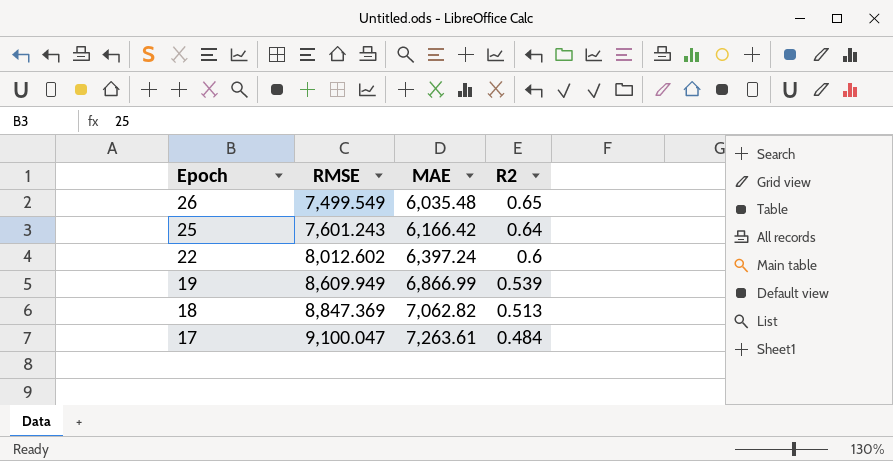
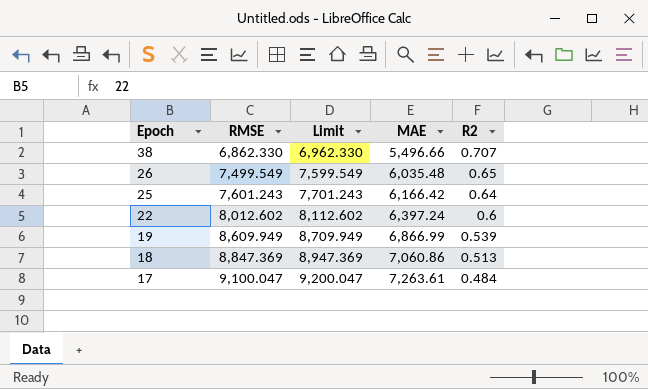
column Limit | formula: none -> [RMSE] + 100
row 38: none -> 6,862.330 | 6,962.330 | 5,496.66 | 0.707
18 | MAE: 7,062.82 -> 7,060.86

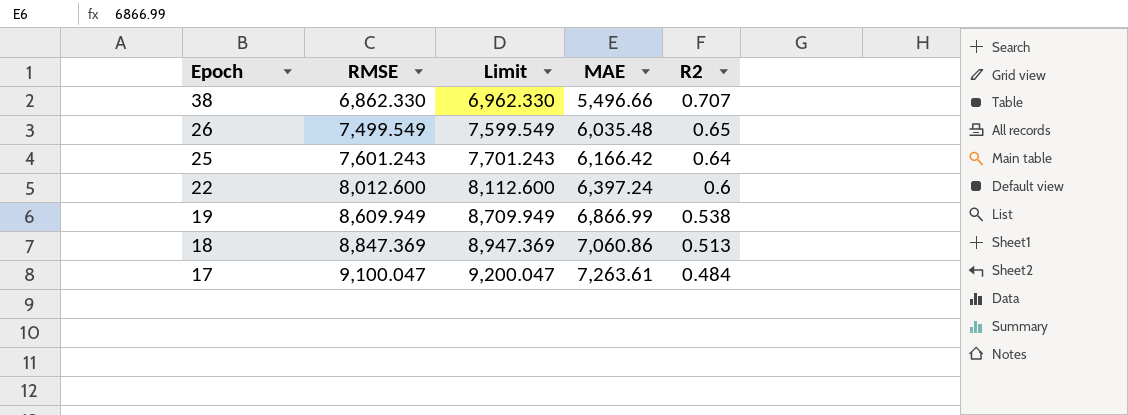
22 | RMSE: 8,012.602 -> 8,012.600
22 | Limit: 8,112.602 -> 8,112.600
19 | R2: 0.539 -> 0.538

